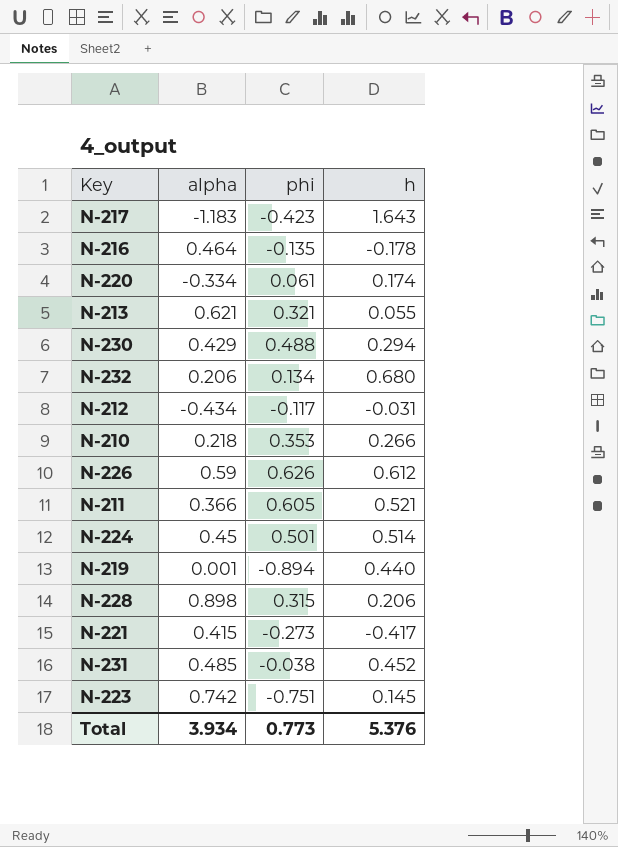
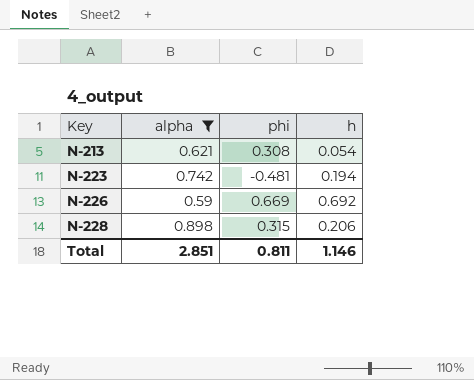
filter: none -> alpha >= 0.59
row order: none -> Key ascending
N-213 | phi: 0.321 -> 0.308
N-213 | h: 0.055 -> 0.054
N-223 | phi: -0.751 -> -0.481
N-223 | h: 0.145 -> 0.194
N-226 | phi: 0.626 -> 0.669
N-226 | h: 0.612 -> 0.692
Total | alpha: 3.934 -> 2.851
Total | phi: 0.773 -> 0.811
Total | h: 5.376 -> 1.146

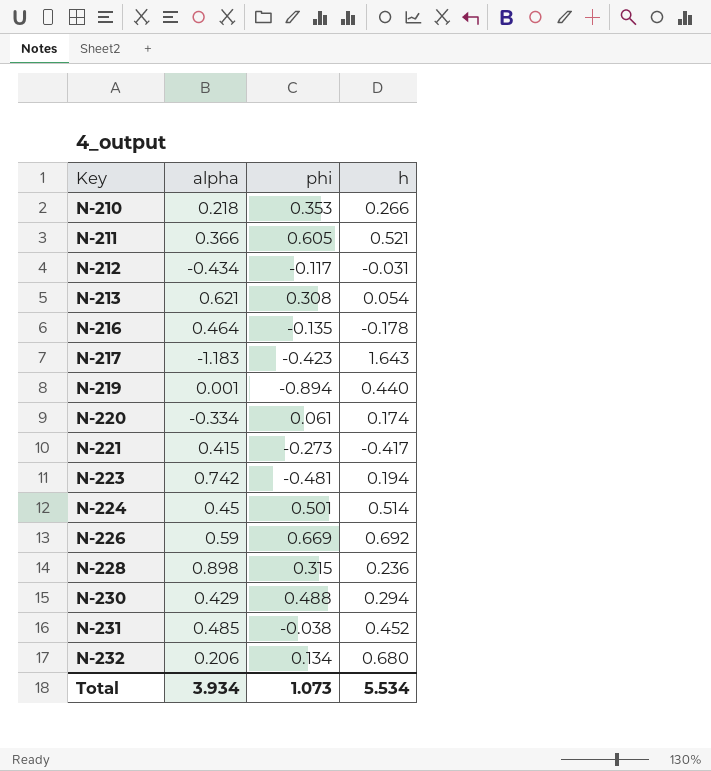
filter: alpha >= 0.59 -> none
N-228 | h: 0.206 -> 0.236
Total | alpha: 2.851 -> 3.934
Total | phi: 0.811 -> 1.073
Total | h: 1.146 -> 5.534

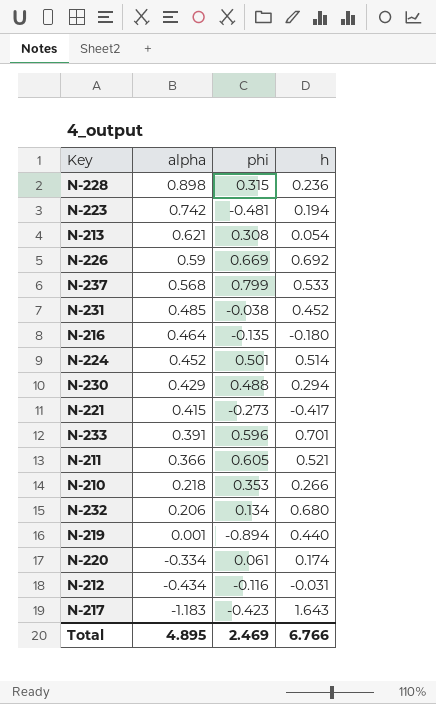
row order: Key ascending -> alpha descending
row N-237: none -> 0.568 | 0.799 | 0.533
N-216 | h: -0.178 -> -0.180
N-224 | alpha: 0.45 -> 0.452
row N-233: none -> 0.391 | 0.596 | 0.701
N-212 | phi: -0.117 -> -0.116
Total | alpha: 3.934 -> 4.895
Total | phi: 1.073 -> 2.469
Total | h: 5.534 -> 6.766

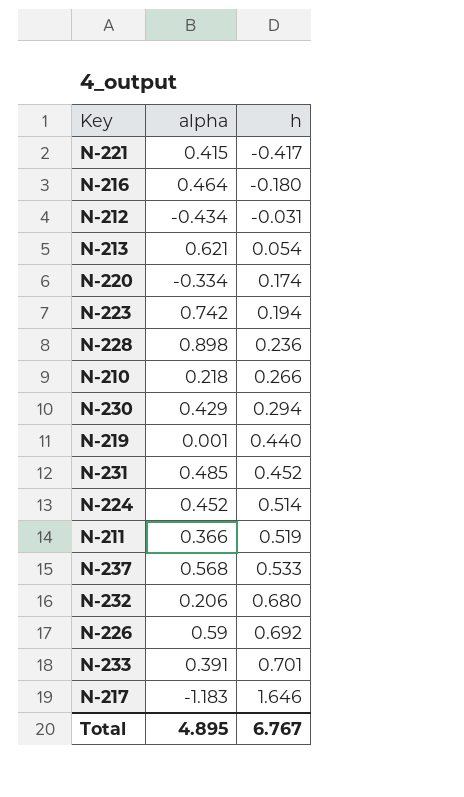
row order: alpha descending -> h ascending
column phi | position: 3 -> none
N-211 | h: 0.521 -> 0.519
N-217 | h: 1.643 -> 1.646
Total | h: 6.766 -> 6.767

